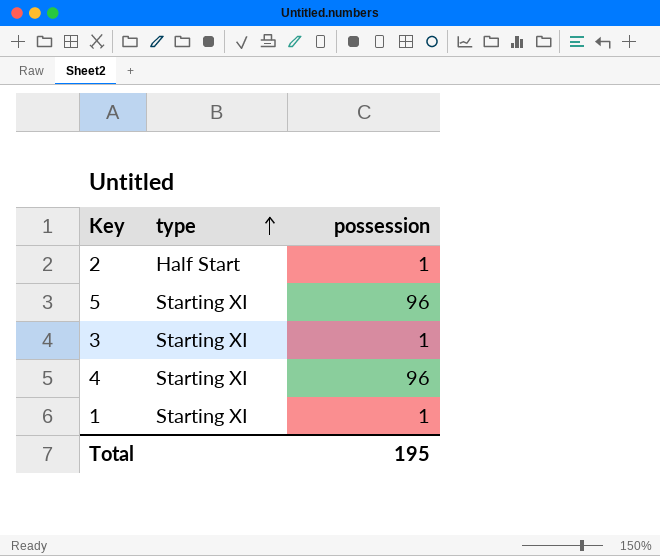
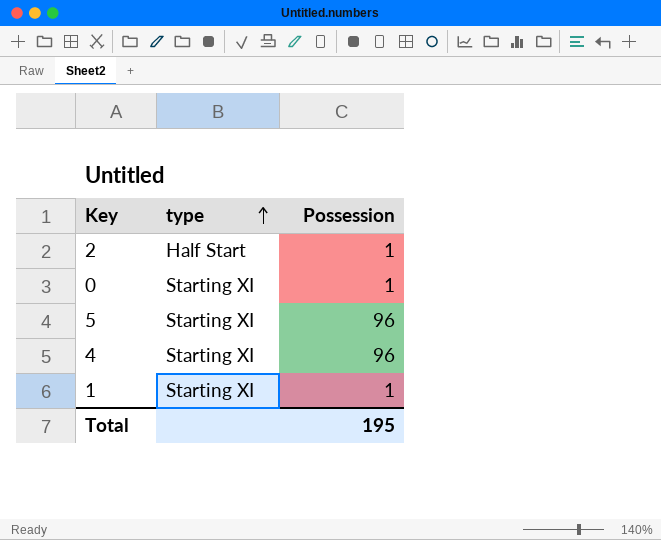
column name: possession -> Possession
row 3: Starting XI | 1 -> none
row 0: none -> Starting XI | 1

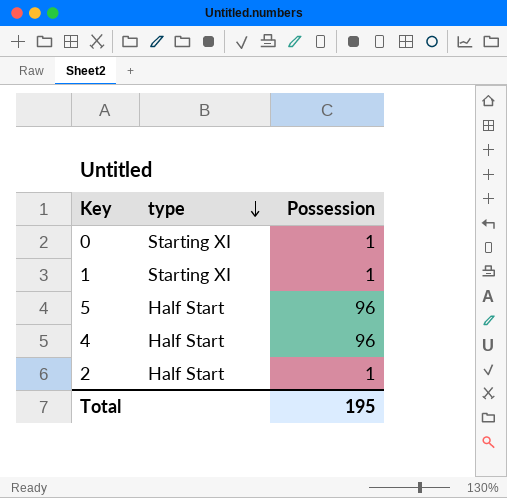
row order: type ascending -> type descending
5 | type: Starting XI -> Half Start
4 | type: Starting XI -> Half Start

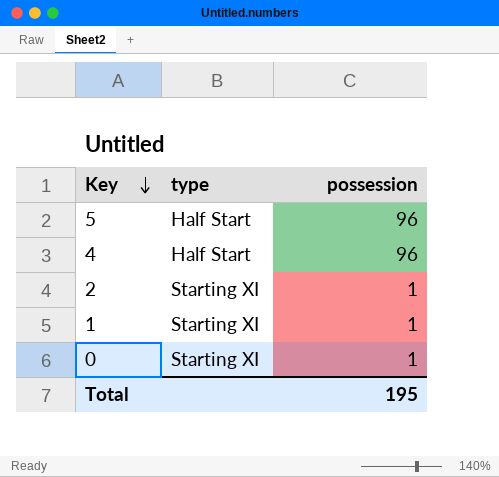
row order: type descending -> Key descending
column name: Possession -> possession
2 | type: Half Start -> Starting XI

